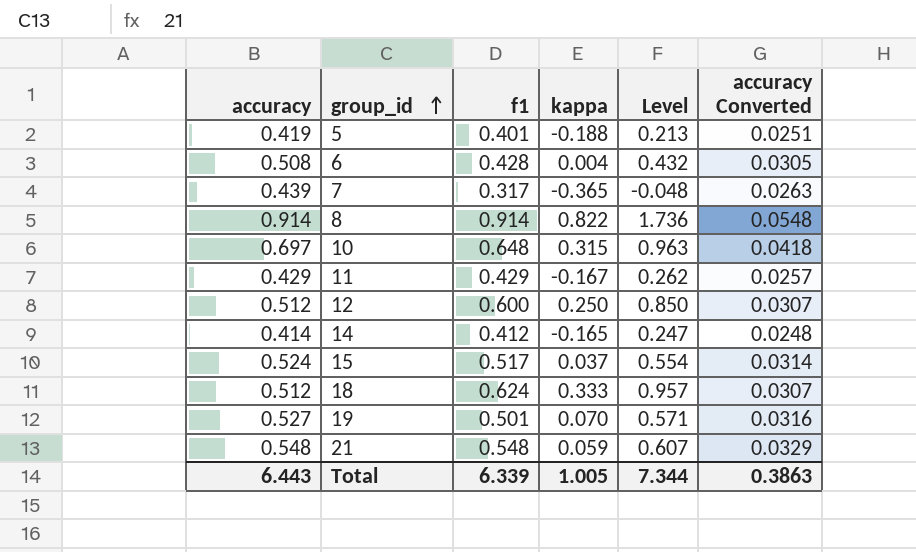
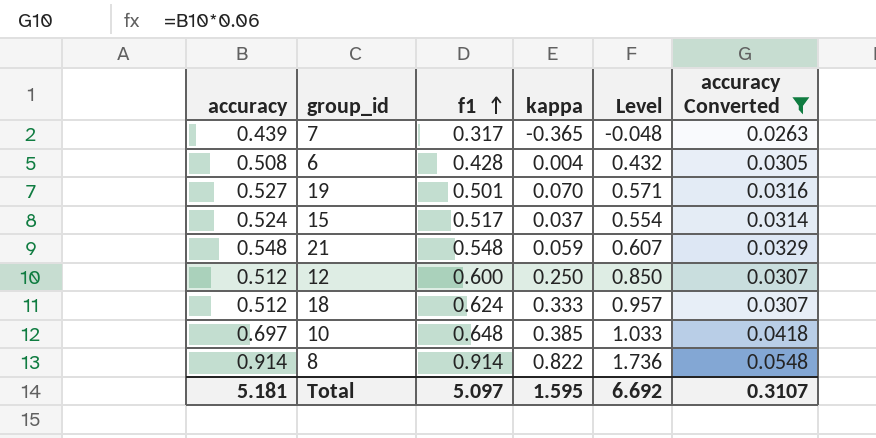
filter: none -> accuracy Converted >= 0.0263
row order: group_id ascending -> f1 ascending
10 | kappa: 0.315 -> 0.385
10 | Level: 0.963 -> 1.033
Total | accuracy: 6.443 -> 5.181
Total | f1: 6.339 -> 5.097
Total | kappa: 1.005 -> 1.595
Total | Level: 7.344 -> 6.692
Total | accuracy Converted: 0.3863 -> 0.3107

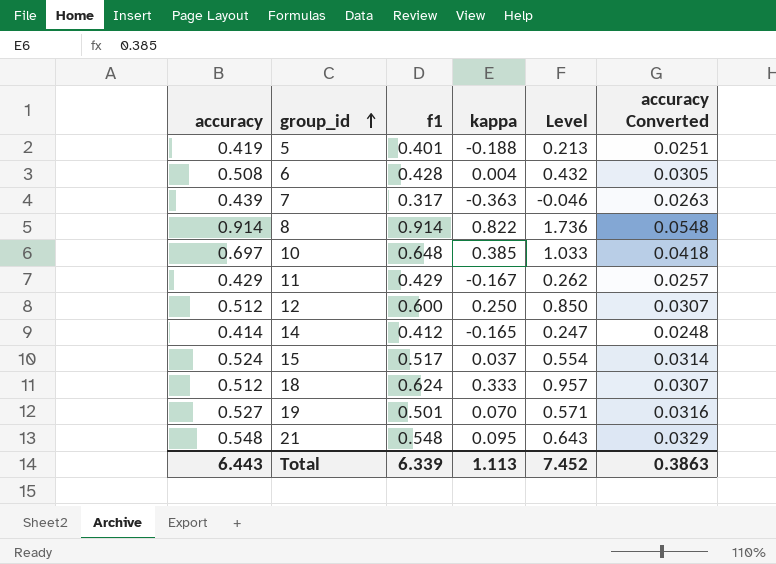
filter: accuracy Converted >= 0.0263 -> none
row order: f1 ascending -> group_id ascending
7 | kappa: -0.365 -> -0.363
7 | Level: -0.048 -> -0.046
21 | kappa: 0.059 -> 0.095
21 | Level: 0.607 -> 0.643
Total | accuracy: 5.181 -> 6.443
Total | f1: 5.097 -> 6.339
Total | kappa: 1.595 -> 1.113
Total | Level: 6.692 -> 7.452
Total | accuracy Converted: 0.3107 -> 0.3863

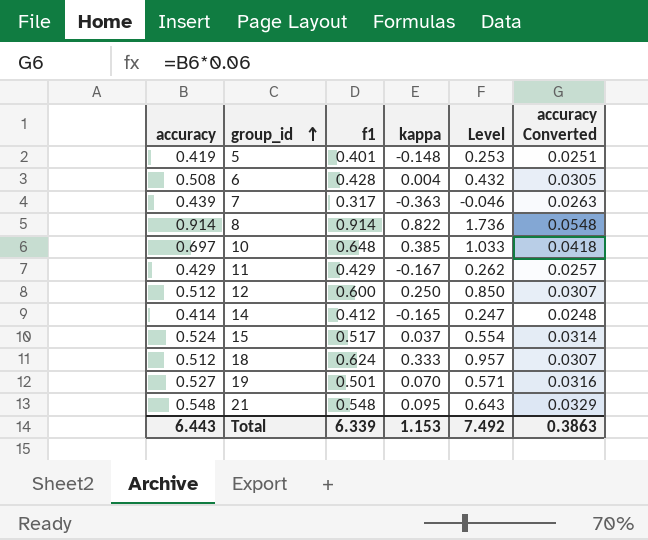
5 | kappa: -0.188 -> -0.148
5 | Level: 0.213 -> 0.253
Total | kappa: 1.113 -> 1.153
Total | Level: 7.452 -> 7.492

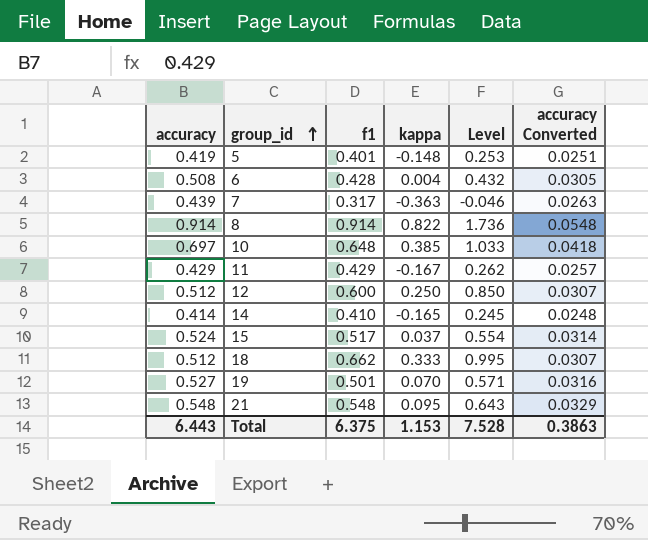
14 | f1: 0.412 -> 0.410
14 | Level: 0.247 -> 0.245
18 | f1: 0.624 -> 0.662
18 | Level: 0.957 -> 0.995
Total | f1: 6.339 -> 6.375
Total | Level: 7.492 -> 7.528

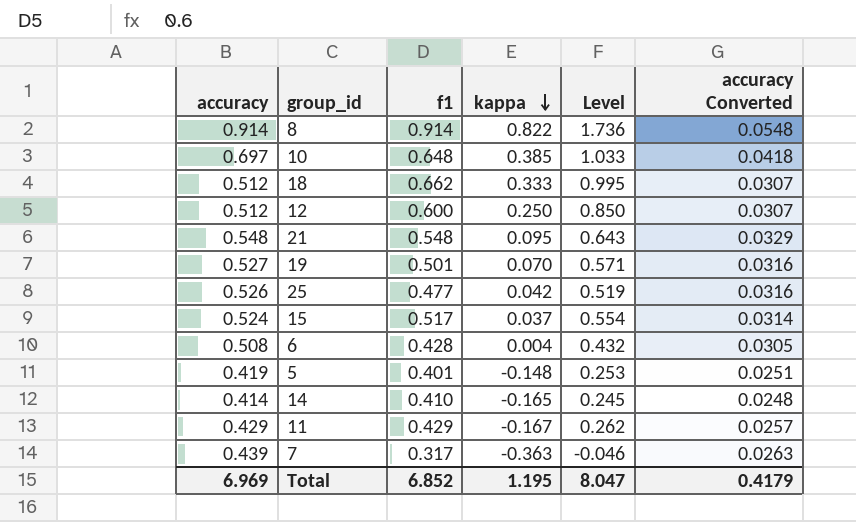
row order: group_id ascending -> kappa descending
row 25: none -> 0.526 | 0.477 | 0.042 | 0.519 | 0.0316
Total | accuracy: 6.443 -> 6.969
Total | f1: 6.375 -> 6.852
Total | kappa: 1.153 -> 1.195
Total | Level: 7.528 -> 8.047
Total | accuracy Converted: 0.3863 -> 0.4179

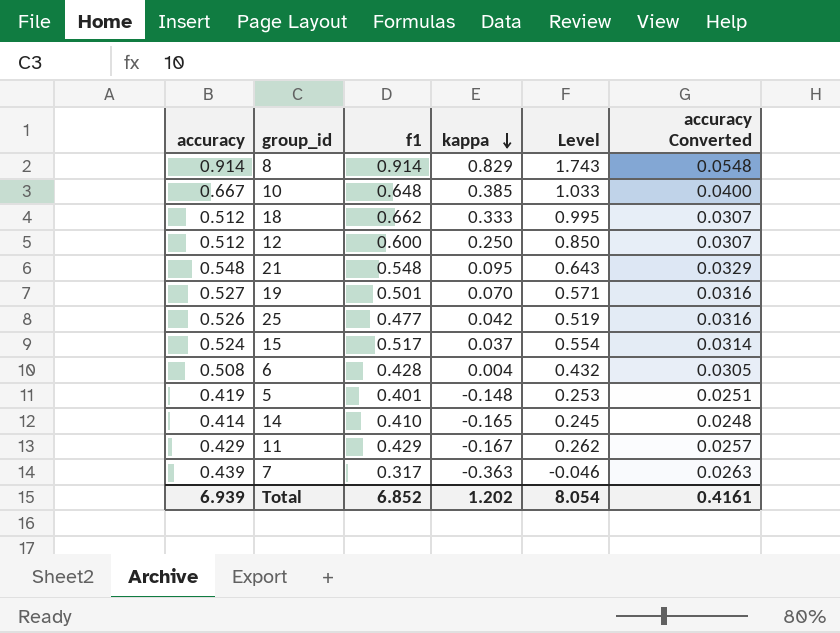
8 | kappa: 0.822 -> 0.829
8 | Level: 1.736 -> 1.743
10 | accuracy: 0.697 -> 0.667
10 | accuracy Converted: 0.0418 -> 0.0400
Total | accuracy: 6.969 -> 6.939
Total | kappa: 1.195 -> 1.202
Total | Level: 8.047 -> 8.054
Total | accuracy Converted: 0.4179 -> 0.4161

